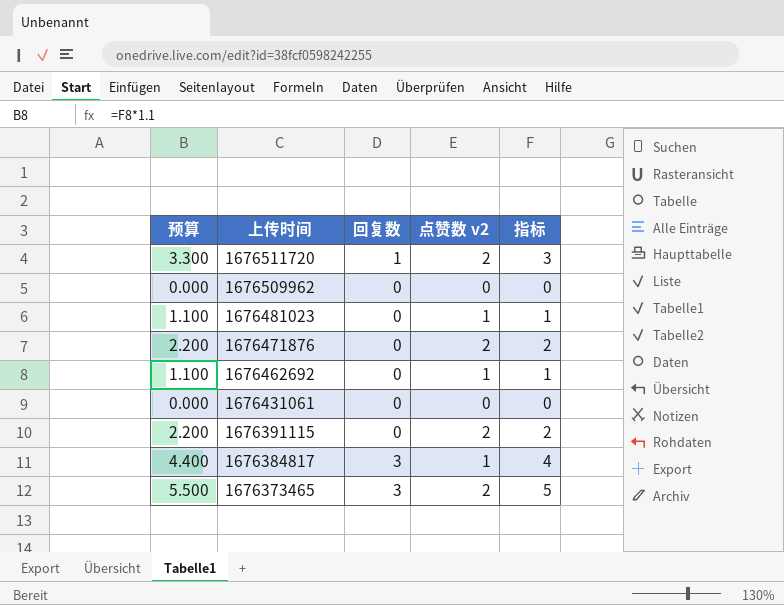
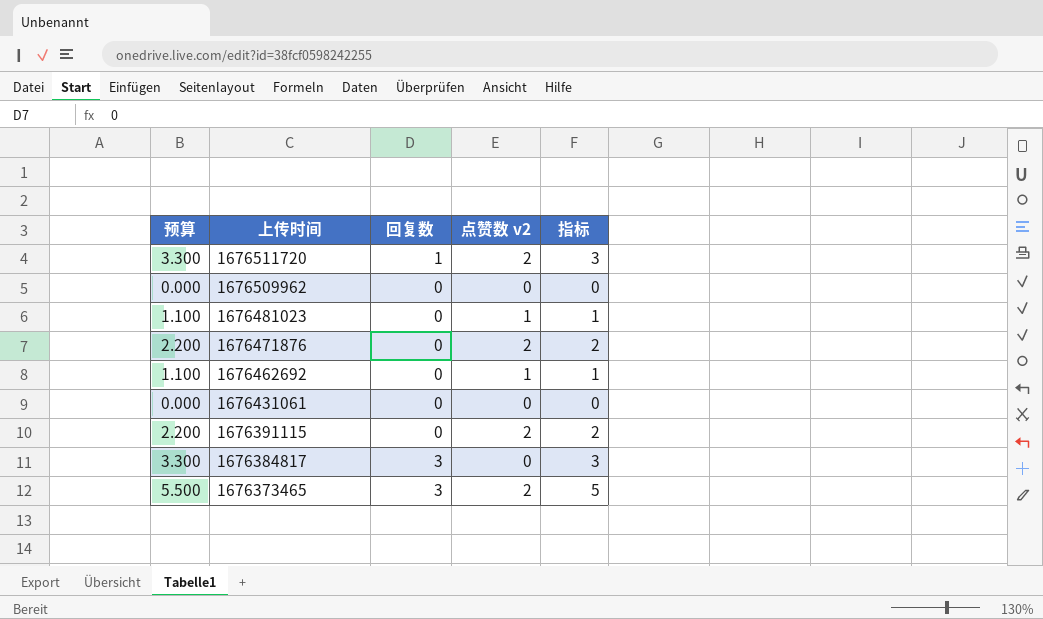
1676384817 | 预算: 4.400 -> 3.300
1676384817 | 点赞数 v2: 1 -> 0
1676384817 | 指标: 4 -> 3

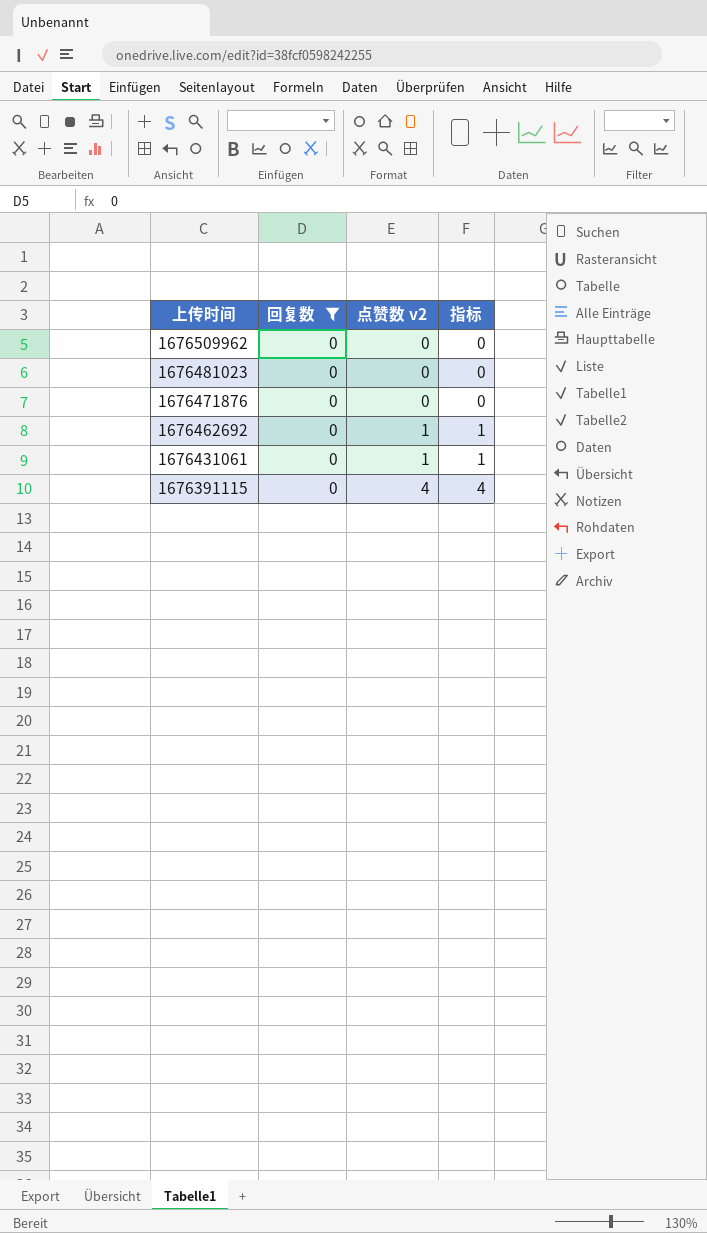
filter: none -> 回复数 = 0
column 预算 | formula: [指标] * 1.1 -> none
1676481023 | 点赞数 v2: 1 -> 0
1676481023 | 指标: 1 -> 0
1676471876 | 点赞数 v2: 2 -> 0
1676471876 | 指标: 2 -> 0
1676431061 | 点赞数 v2: 0 -> 1
1676431061 | 指标: 0 -> 1
1676391115 | 点赞数 v2: 2 -> 4
1676391115 | 指标: 2 -> 4

